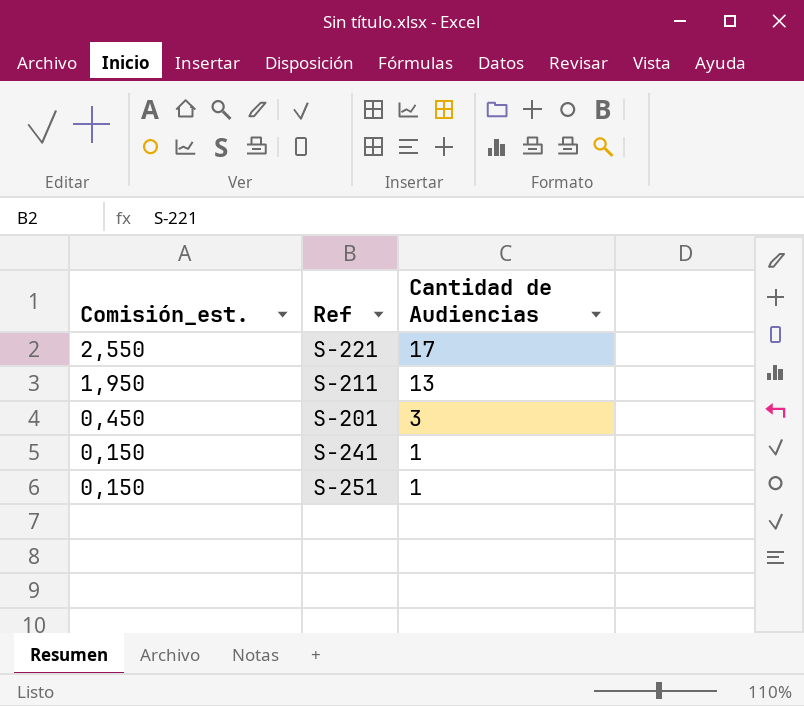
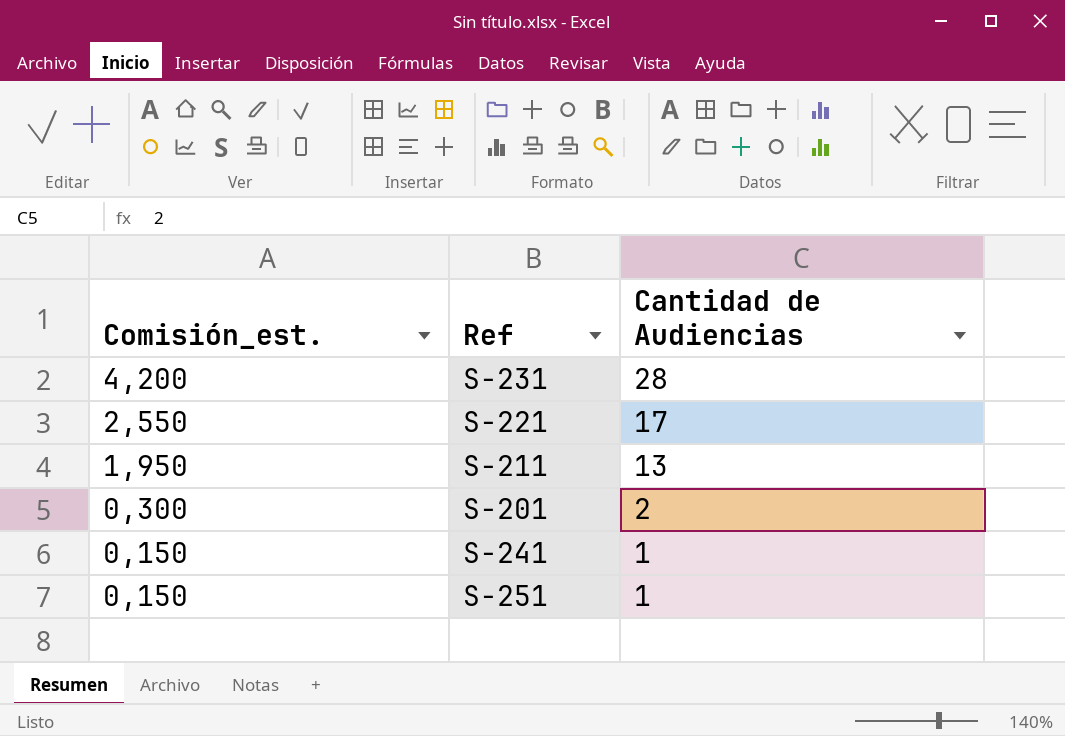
row S-231: none -> 4,200 | 28
S-201 | Comisión_est.: 0,450 -> 0,300
S-201 | Cantidad de Audiencias: 3 -> 2

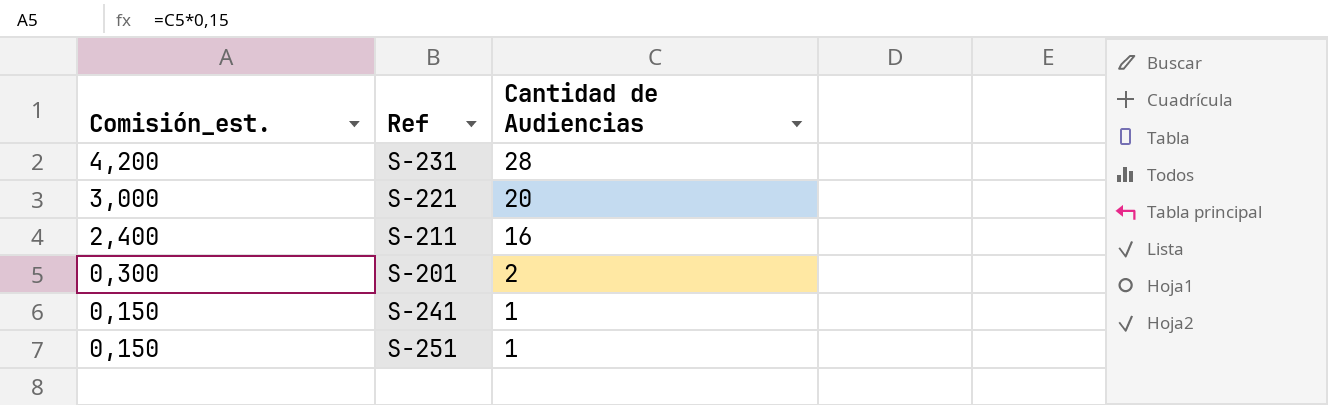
S-221 | Comisión_est.: 2,550 -> 3,000
S-221 | Cantidad de Audiencias: 17 -> 20
S-211 | Comisión_est.: 1,950 -> 2,400
S-211 | Cantidad de Audiencias: 13 -> 16

